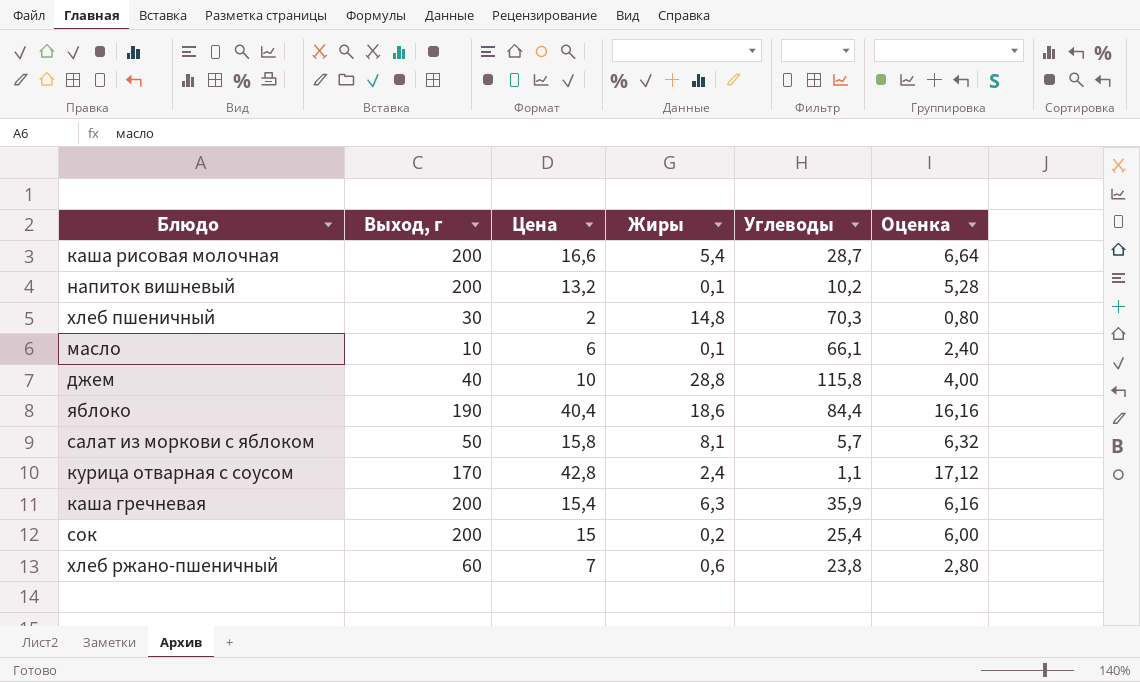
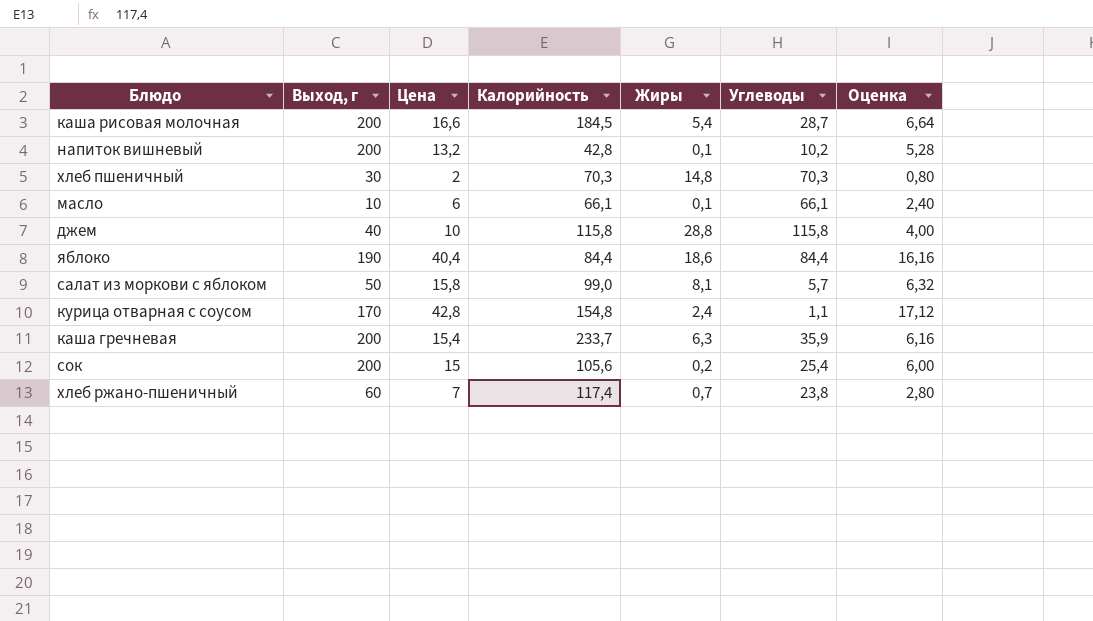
column Калорийность | position: none -> 4
хлеб ржано-пшеничный | Жиры: 0,6 -> 0,7

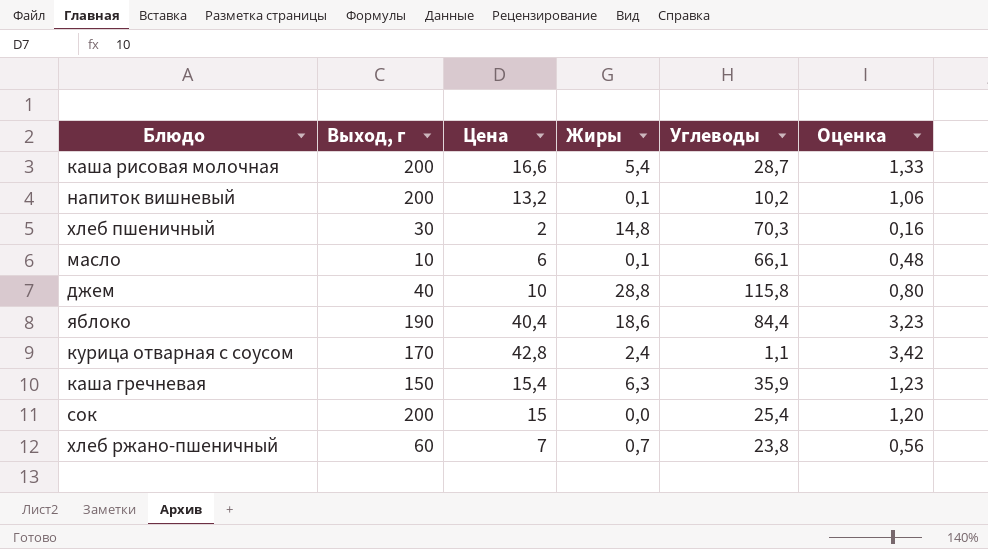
column Калорийность | position: 4 -> none
column Оценка | formula: [Цена] * 0,4 -> [Цена] * 0,08
row салат из моркови с яблоком: 50 | 15,8 | 99,0 | 8,1 | 5,7 | 6,32 -> none
каша гречневая | Выход, г: 200 -> 150
сок | Жиры: 0,2 -> 0,0

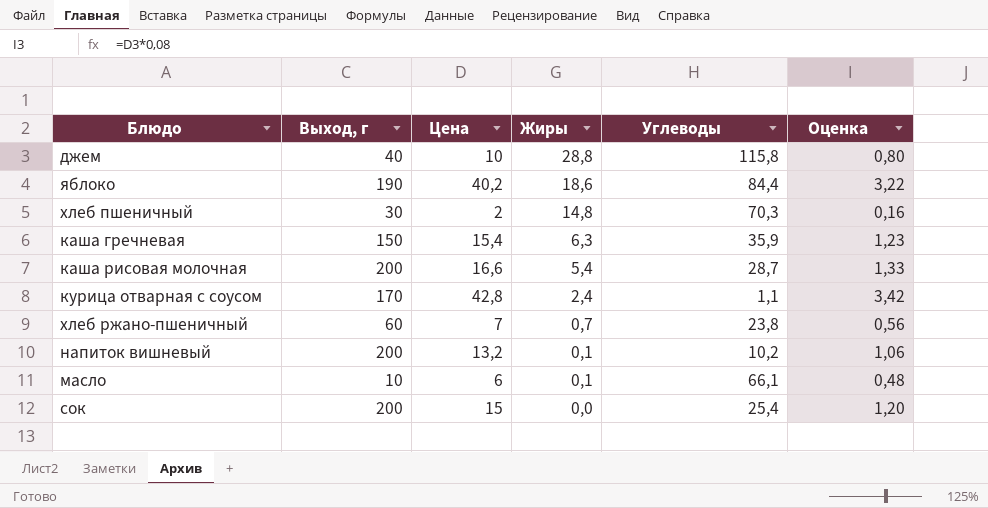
row order: none -> Жиры descending
яблоко | Цена: 40,4 -> 40,2
яблоко | Оценка: 3,23 -> 3,22

